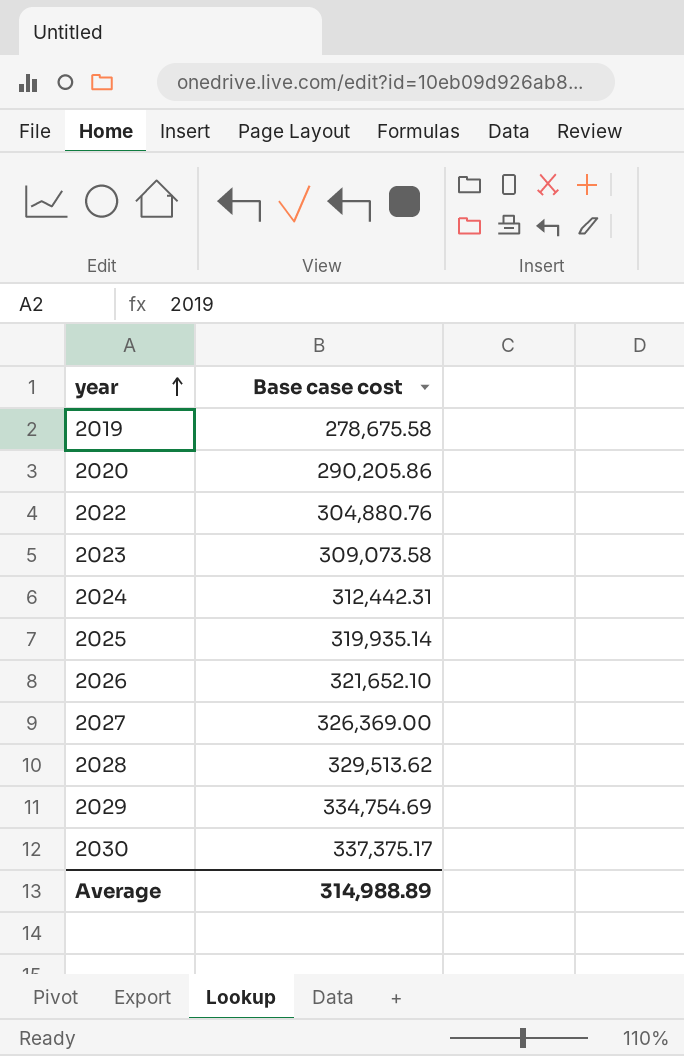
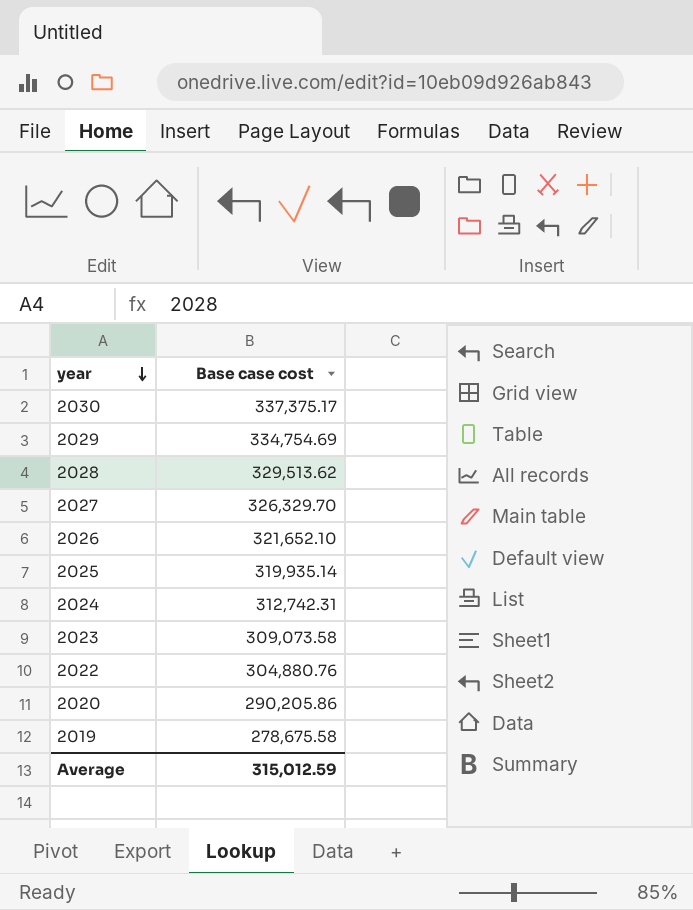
row order: year ascending -> year descending
2027 | Base case cost: 326,369.00 -> 326,329.70
2024 | Base case cost: 312,442.31 -> 312,742.31
Average | Base case cost: 314,988.89 -> 315,012.59

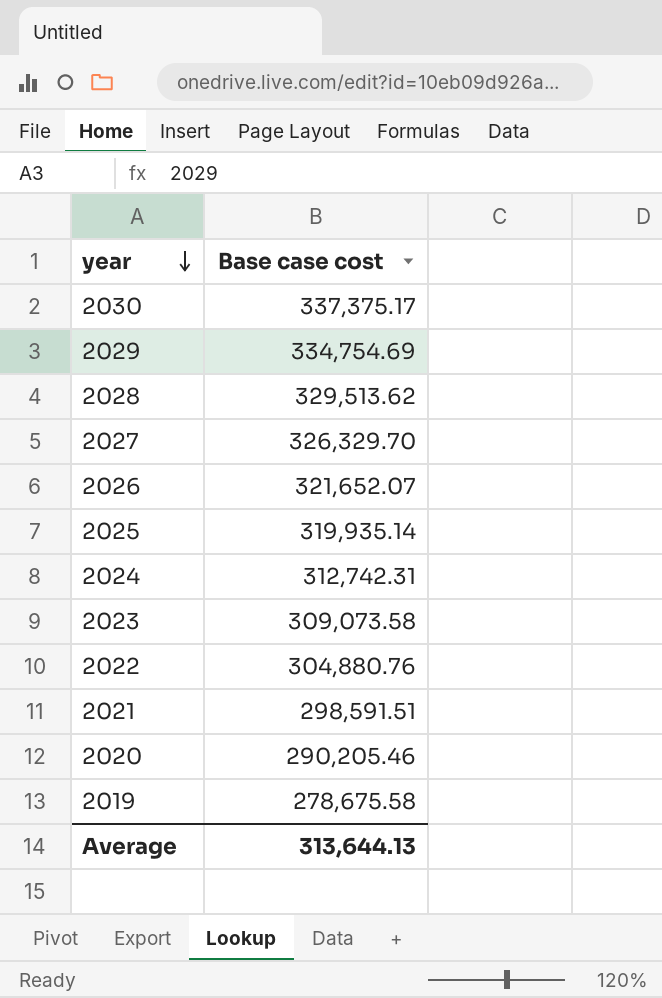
2026 | Base case cost: 321,652.10 -> 321,652.07
row 2021: none -> 298,591.51
2020 | Base case cost: 290,205.86 -> 290,205.46
Average | Base case cost: 315,012.59 -> 313,644.13

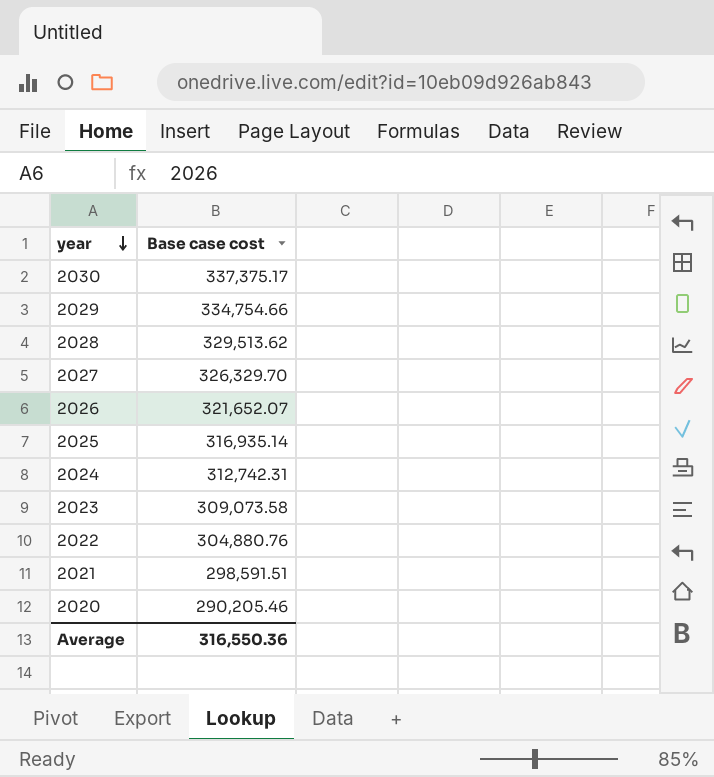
row 2019: 278,675.58 -> none
2029 | Base case cost: 334,754.69 -> 334,754.66
2025 | Base case cost: 319,935.14 -> 316,935.14
Average | Base case cost: 313,644.13 -> 316,550.36

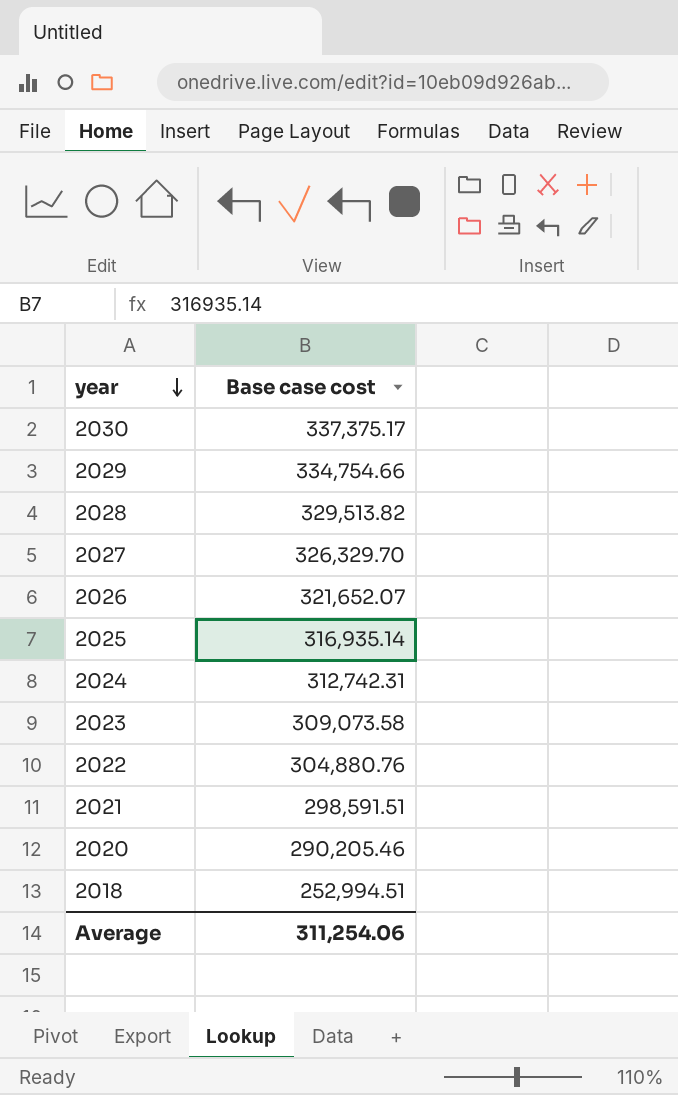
2028 | Base case cost: 329,513.62 -> 329,513.82
row 2018: none -> 252,994.51
Average | Base case cost: 316,550.36 -> 311,254.06

